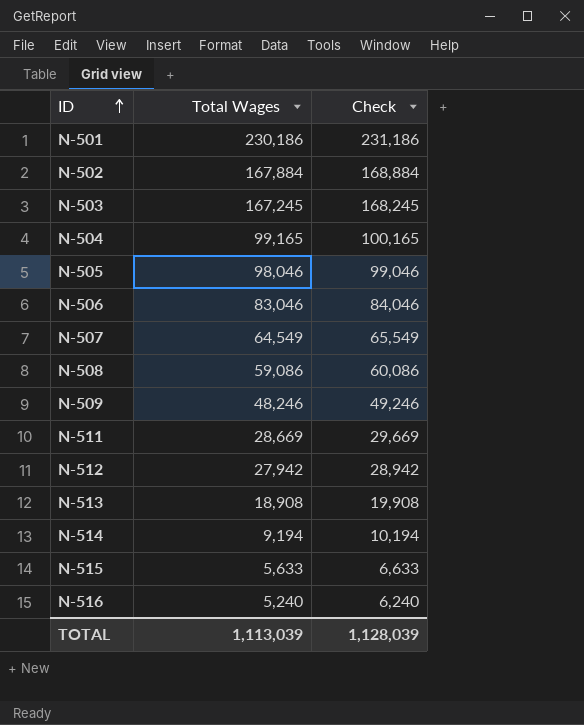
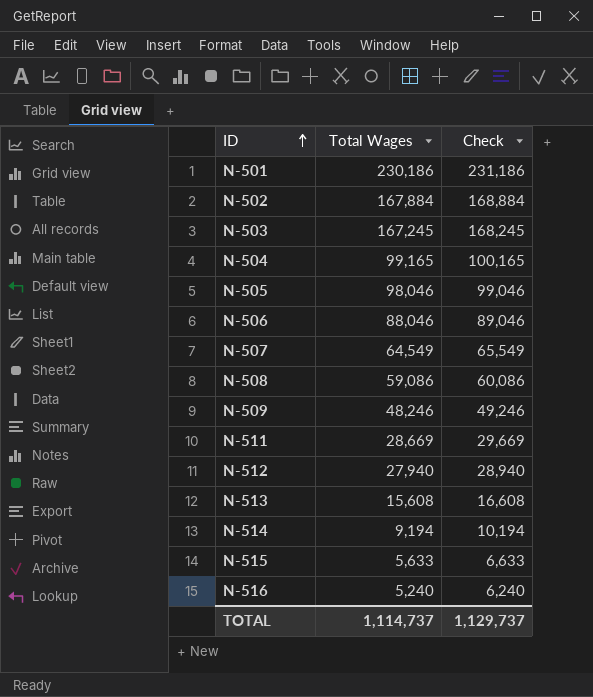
N-506 | Total Wages: 83,046 -> 88,046
N-506 | Check: 84,046 -> 89,046
N-512 | Total Wages: 27,942 -> 27,940
N-512 | Check: 28,942 -> 28,940
N-513 | Total Wages: 18,908 -> 15,608
N-513 | Check: 19,908 -> 16,608
TOTAL | Total Wages: 1,113,039 -> 1,114,737
TOTAL | Check: 1,128,039 -> 1,129,737

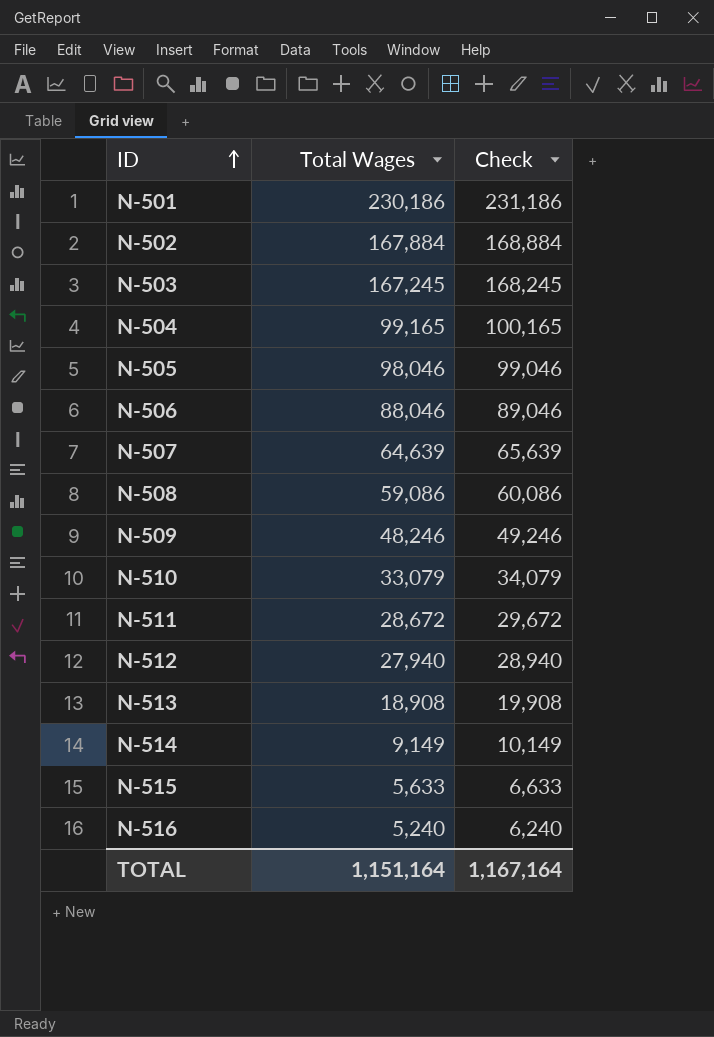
N-507 | Total Wages: 64,549 -> 64,639
N-507 | Check: 65,549 -> 65,639
row N-510: none -> 33,079 | 34,079
N-511 | Total Wages: 28,669 -> 28,672
N-511 | Check: 29,669 -> 29,672
N-513 | Total Wages: 15,608 -> 18,908
N-513 | Check: 16,608 -> 19,908
N-514 | Total Wages: 9,194 -> 9,149
N-514 | Check: 10,194 -> 10,149
TOTAL | Total Wages: 1,114,737 -> 1,151,164
TOTAL | Check: 1,129,737 -> 1,167,164

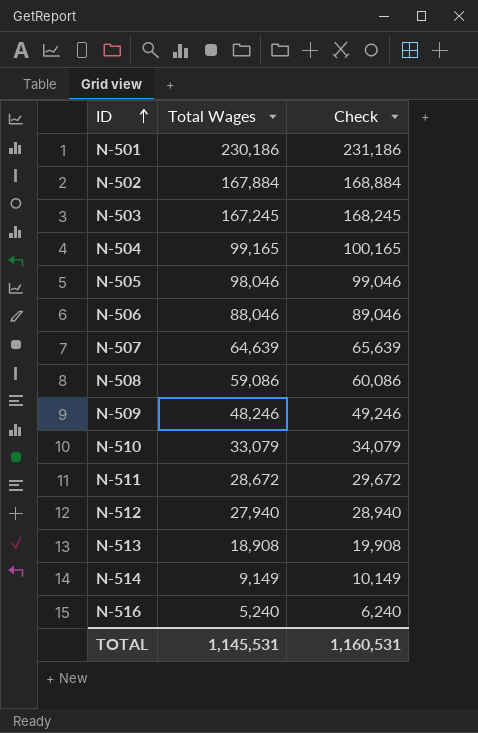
row N-515: 5,633 | 6,633 -> none
TOTAL | Total Wages: 1,151,164 -> 1,145,531
TOTAL | Check: 1,167,164 -> 1,160,531

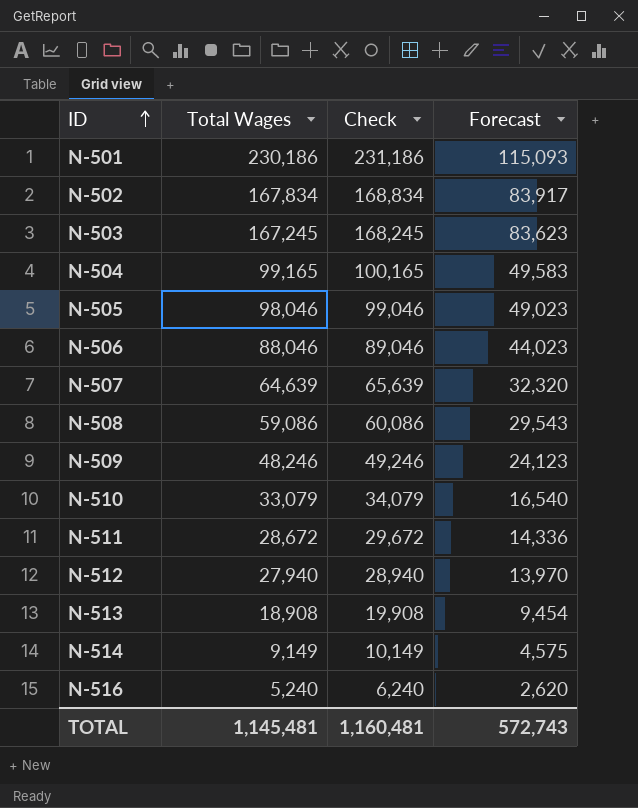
column Forecast | formula: none -> [Total Wages] * 0.5
N-502 | Total Wages: 167,884 -> 167,834
N-502 | Check: 168,884 -> 168,834
TOTAL | Total Wages: 1,145,531 -> 1,145,481
TOTAL | Check: 1,160,531 -> 1,160,481

